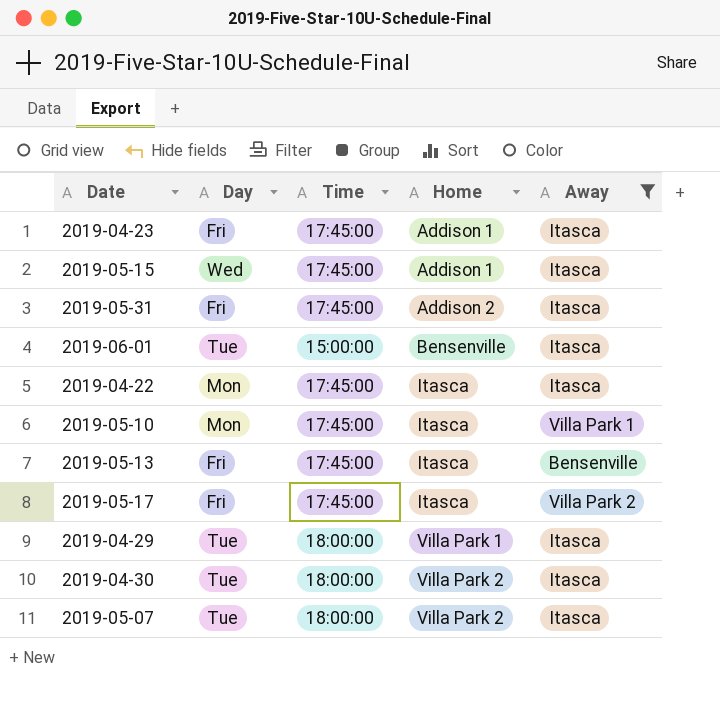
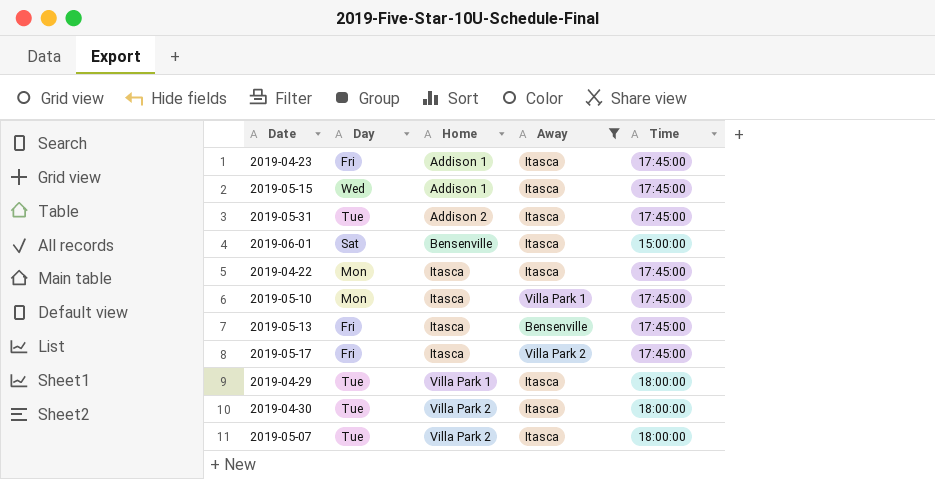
column Time | position: 3 -> 5
2019-05-31 | Day: Fri -> Tue
2019-06-01 | Day: Tue -> Sat

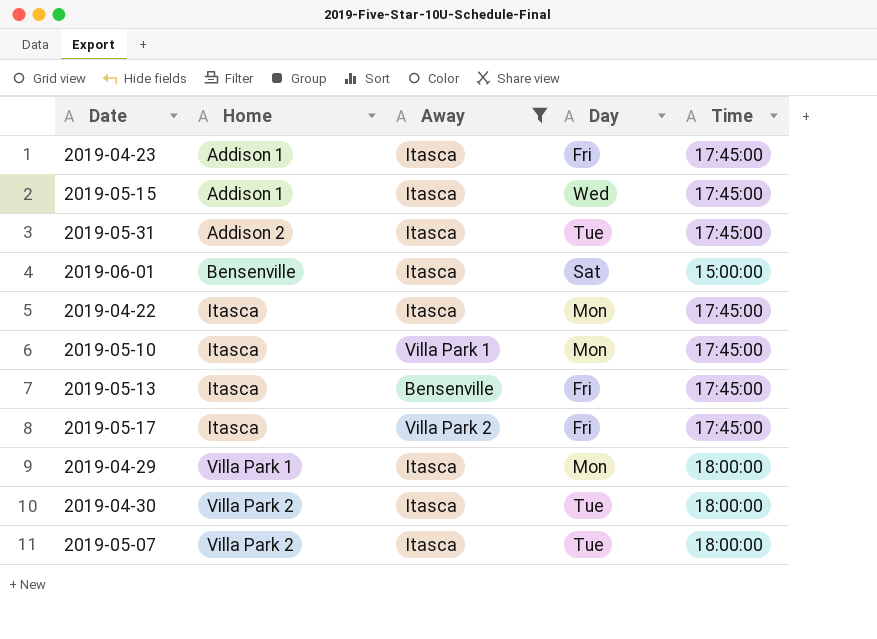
column Day | position: 2 -> 4
2019-04-29 | Day: Tue -> Mon

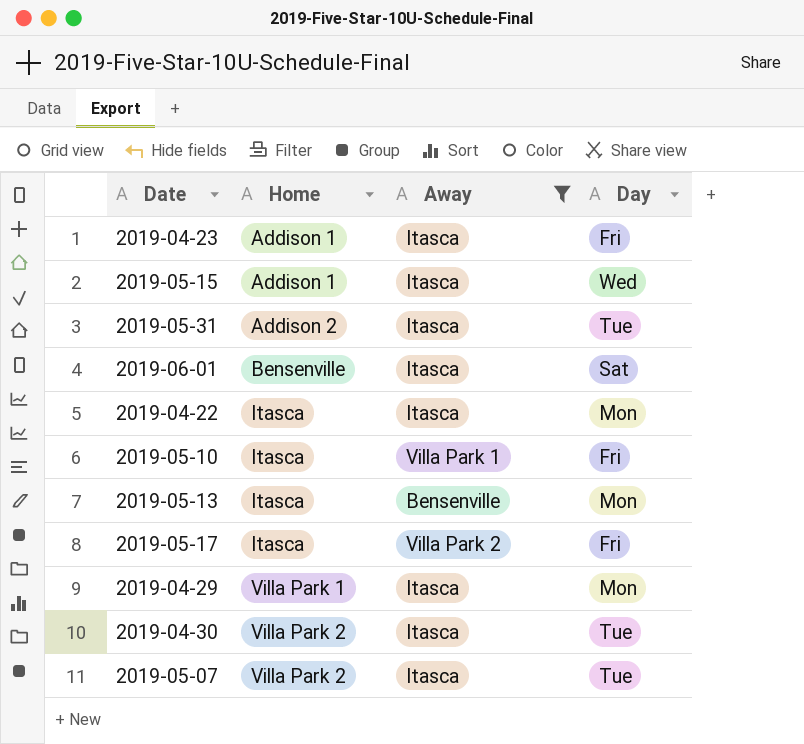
column Time | position: 5 -> none
2019-05-10 | Day: Mon -> Fri
2019-05-13 | Day: Fri -> Mon

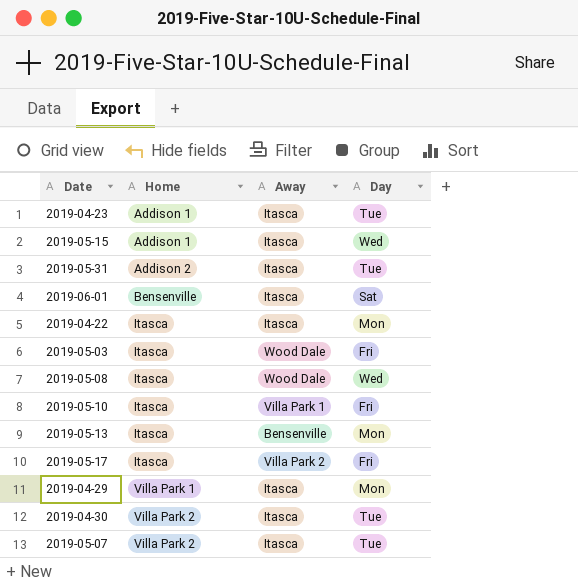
filter: Away != Wood Dale -> none
2019-04-23 | Day: Fri -> Tue

